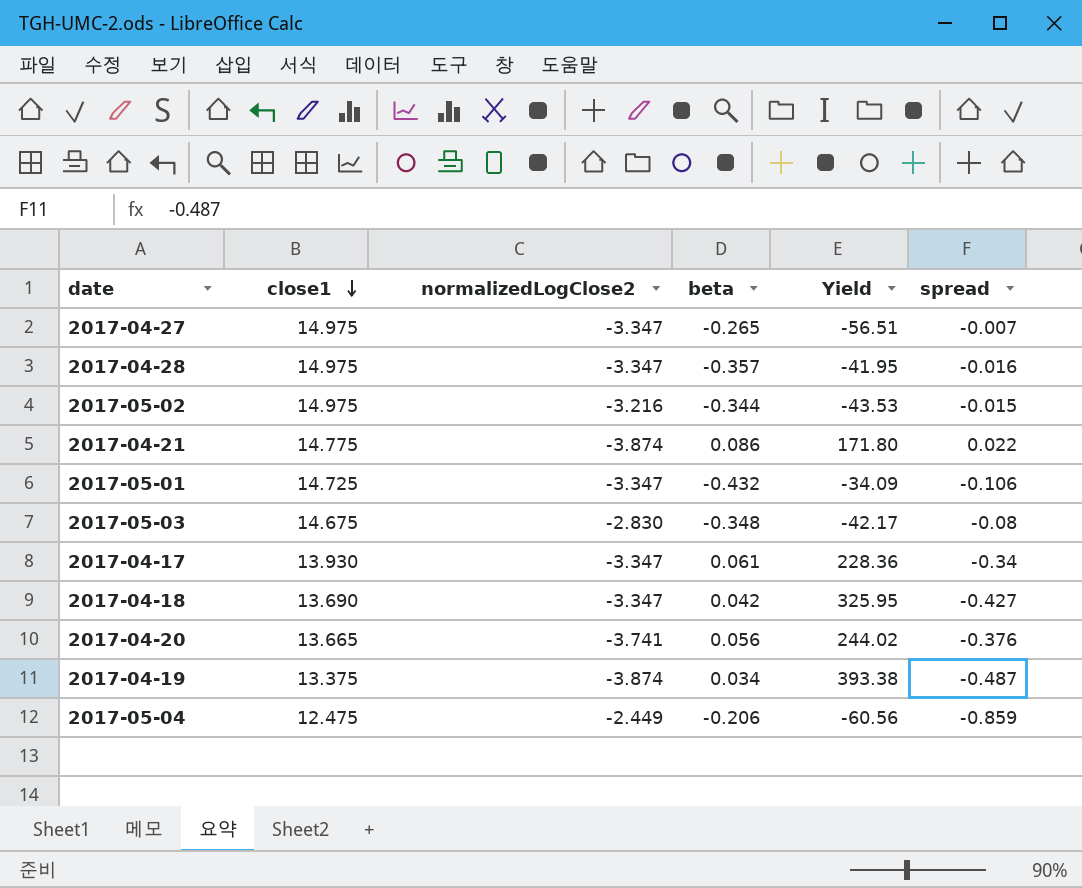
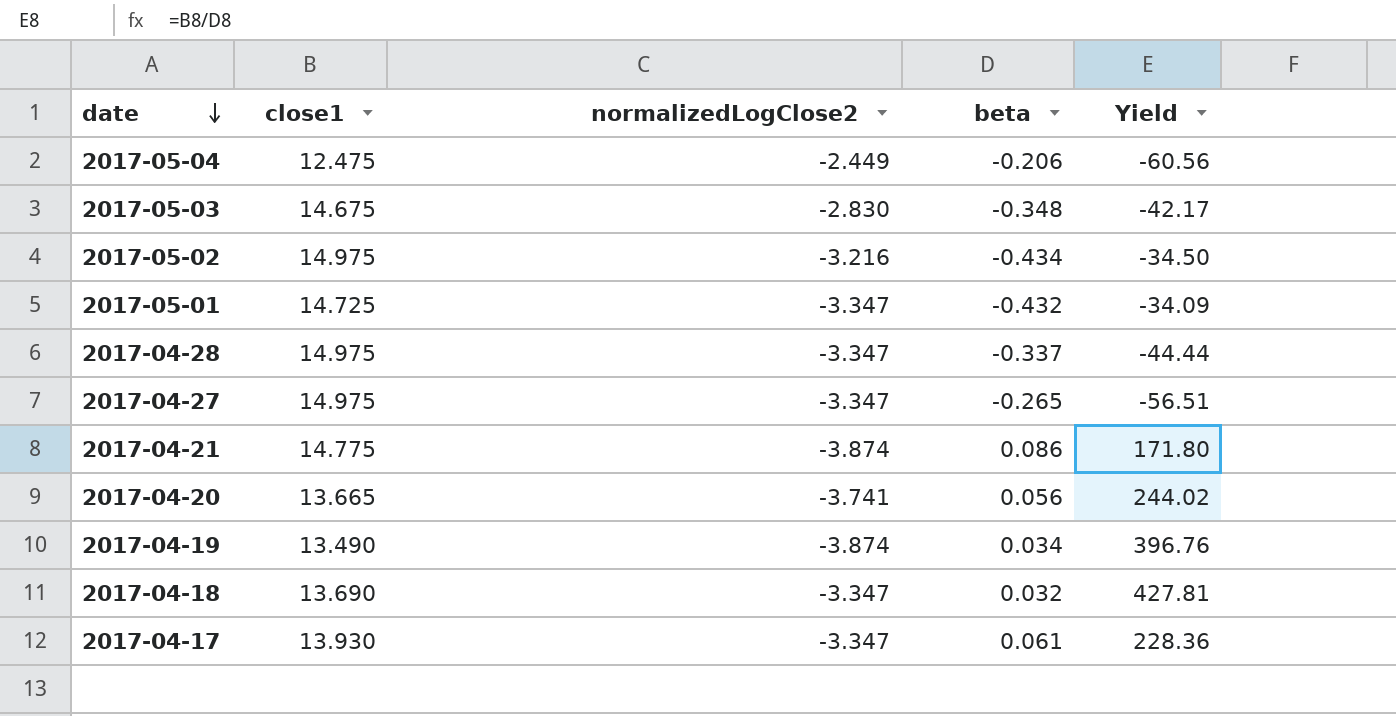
row order: close1 descending -> date descending
column spread | position: 6 -> none
2017-05-02 | beta: -0.344 -> -0.434
2017-05-02 | Yield: -43.53 -> -34.50
2017-04-28 | beta: -0.357 -> -0.337
2017-04-28 | Yield: -41.95 -> -44.44
2017-04-19 | close1: 13.375 -> 13.490
2017-04-19 | Yield: 393.38 -> 396.76
2017-04-18 | beta: 0.042 -> 0.032
2017-04-18 | Yield: 325.95 -> 427.81

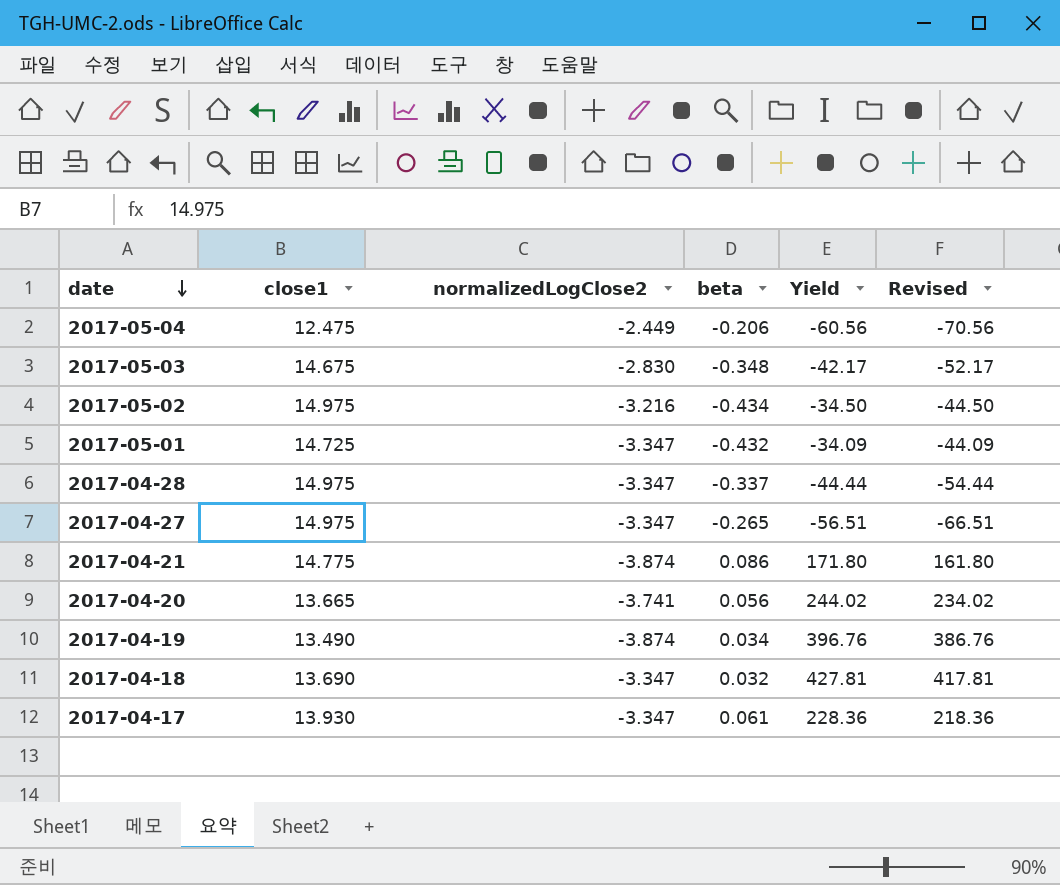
column Revised | formula: none -> [Yield] - 10

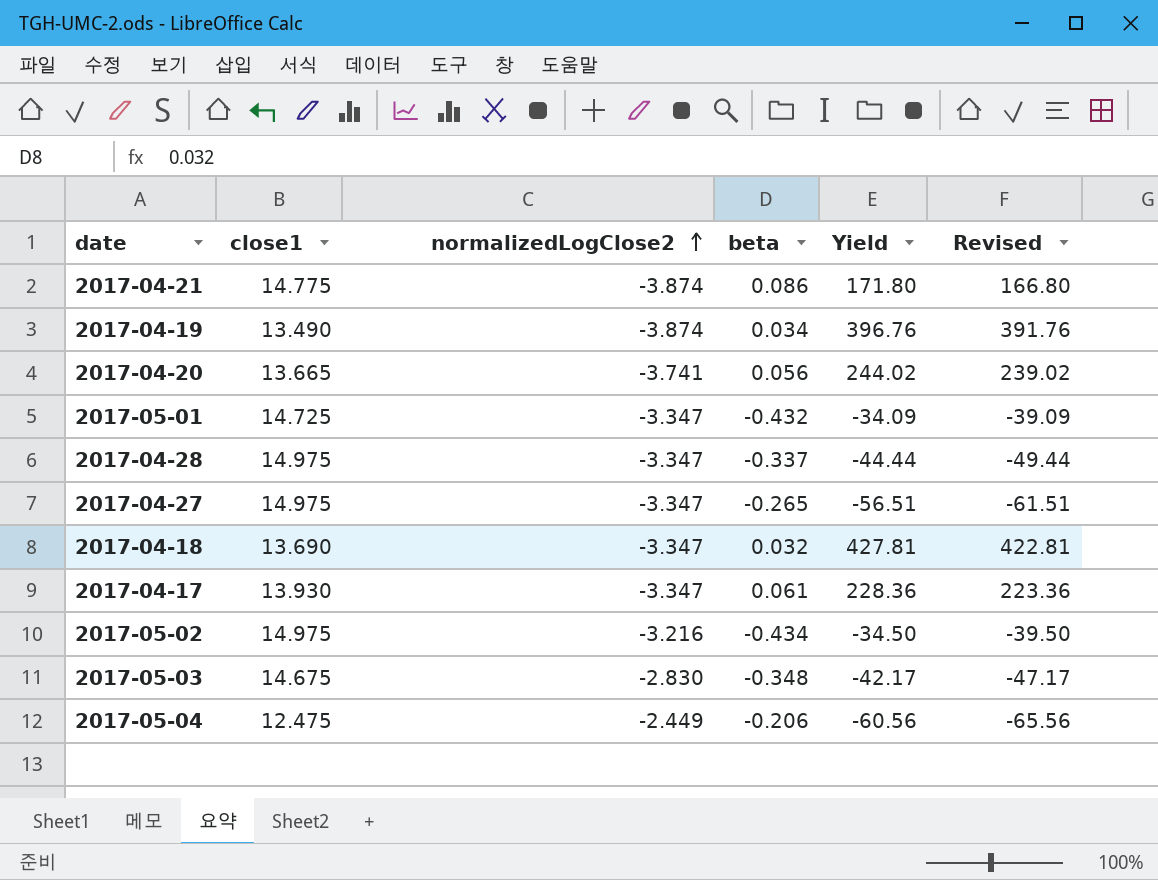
row order: date descending -> normalizedLogClose2 ascending
column Revised | formula: [Yield] - 10 -> [Yield] - 5

